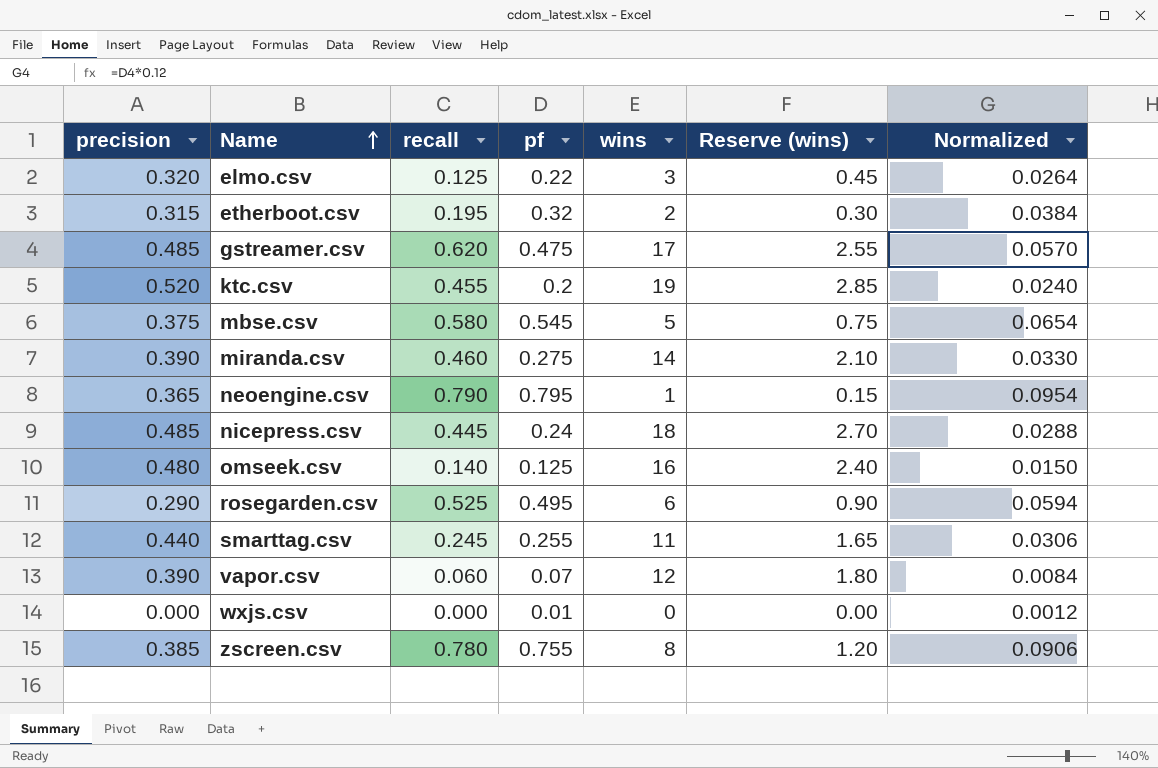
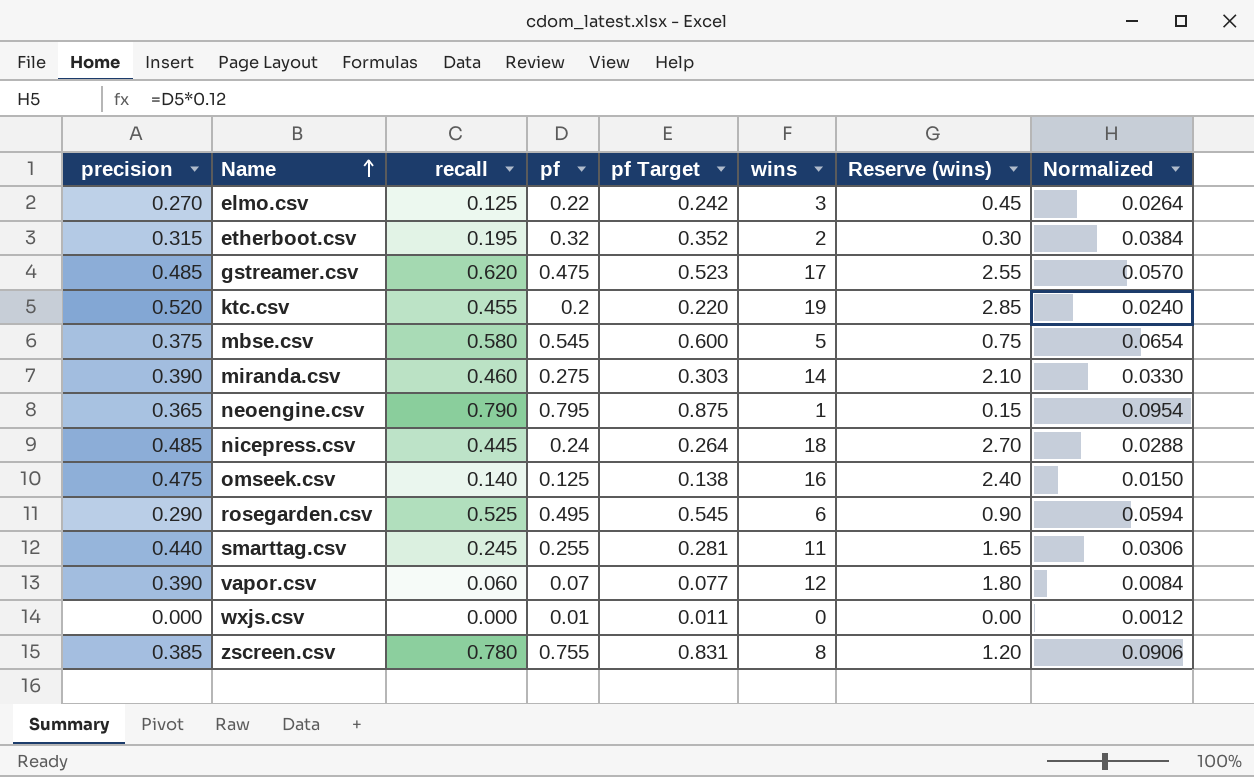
column pf Target | formula: none -> [pf] * 1.1
elmo.csv | precision: 0.320 -> 0.270
omseek.csv | precision: 0.480 -> 0.475

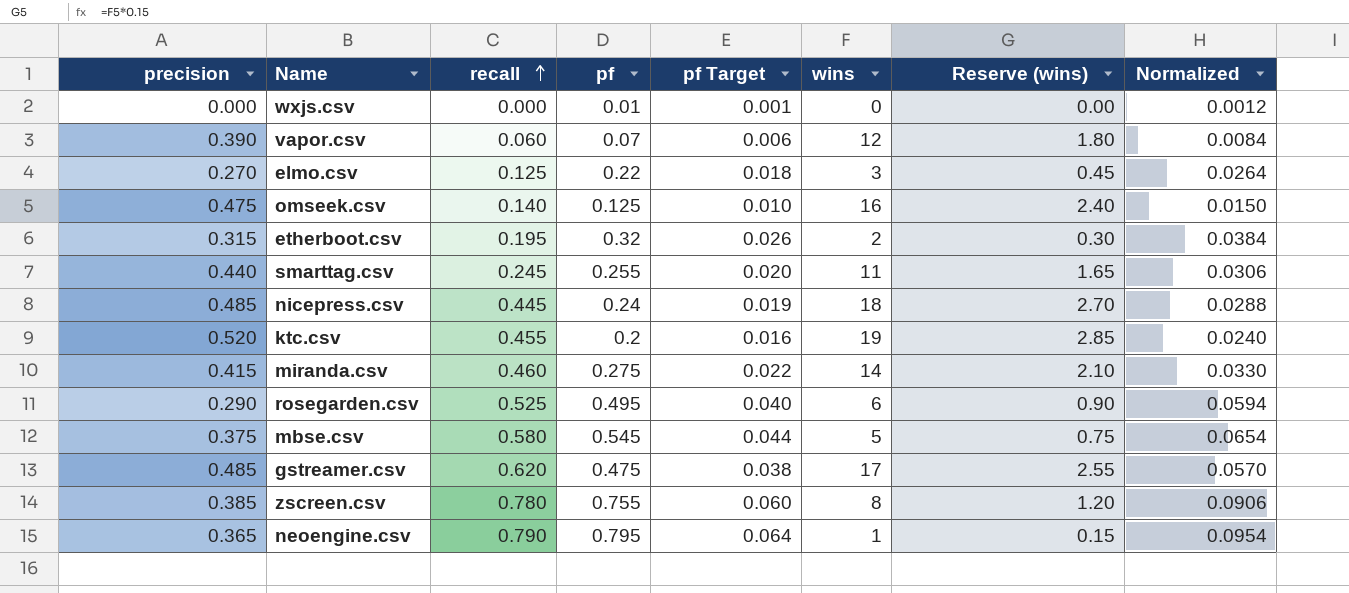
row order: Name ascending -> recall ascending
column pf Target | formula: [pf] * 1.1 -> [pf] * 0.08
miranda.csv | precision: 0.390 -> 0.415

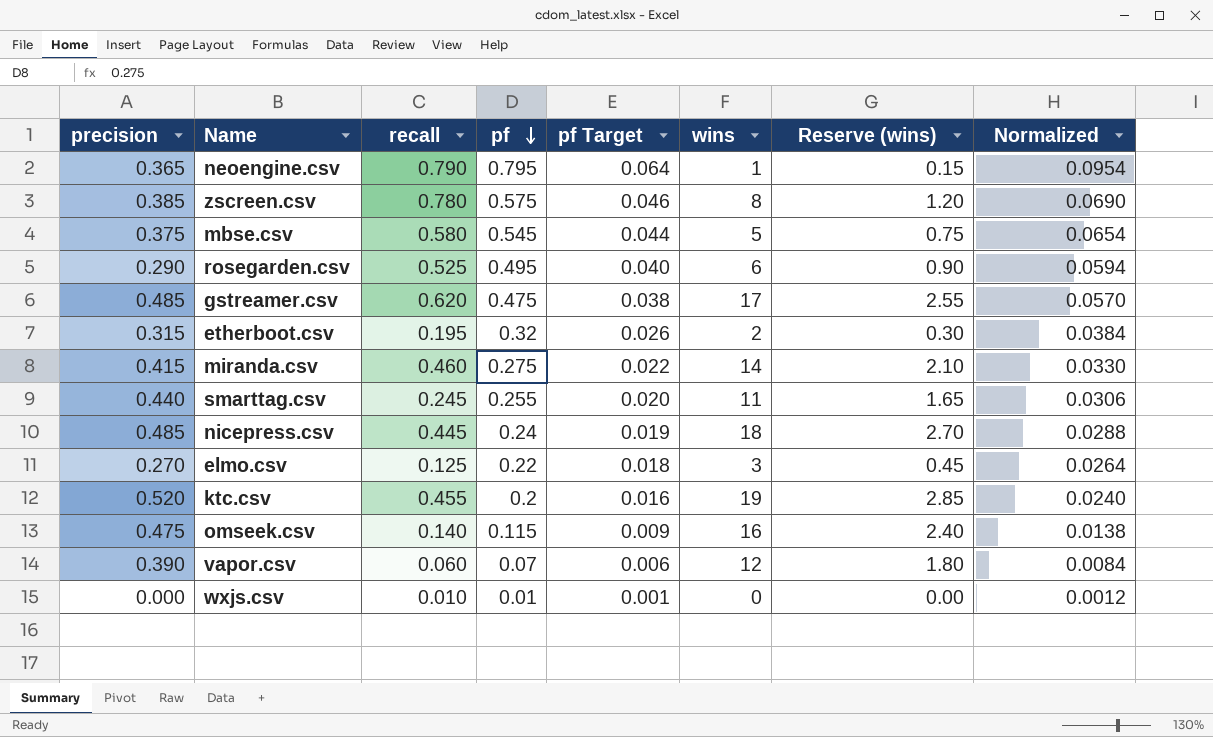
row order: recall ascending -> pf descending
zscreen.csv | pf: 0.755 -> 0.575
zscreen.csv | pf Target: 0.060 -> 0.046
zscreen.csv | Normalized: 0.0906 -> 0.0690
omseek.csv | pf: 0.125 -> 0.115
omseek.csv | pf Target: 0.010 -> 0.009
omseek.csv | Normalized: 0.0150 -> 0.0138
wxjs.csv | recall: 0.000 -> 0.010

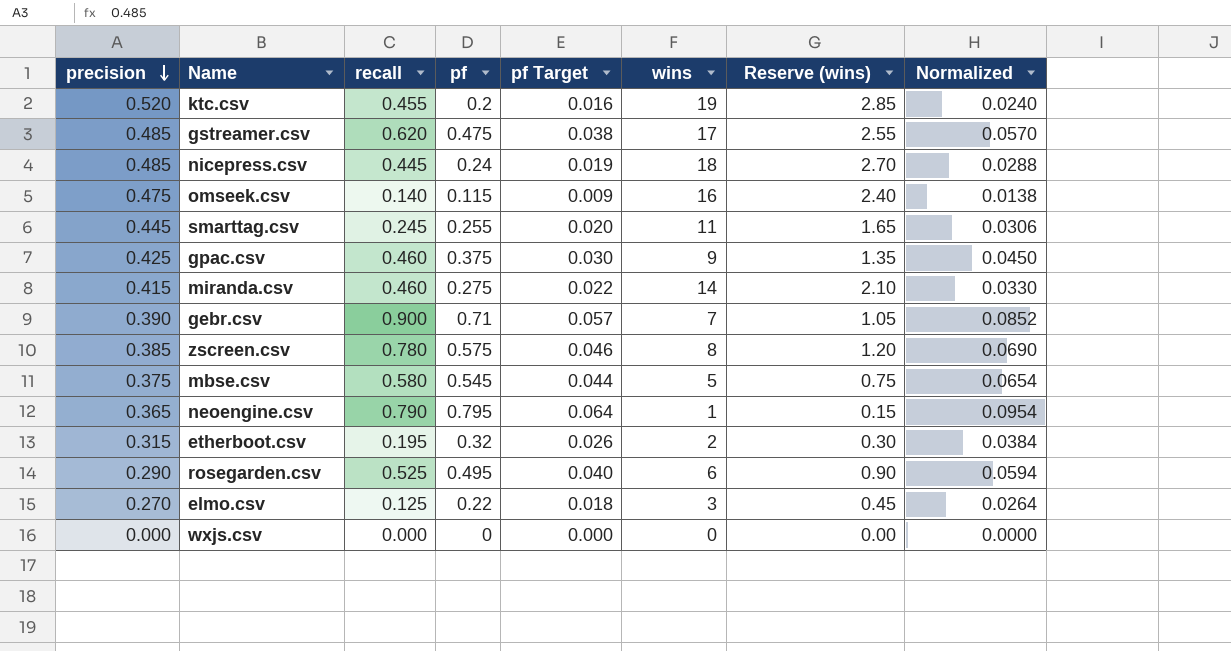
row order: pf descending -> precision descending
row vapor.csv: 0.390 | 0.060 | 0.07 | 0.006 | 12 | 1.80 | 0.0084 -> none
smarttag.csv | precision: 0.440 -> 0.445
row gpac.csv: none -> 0.425 | 0.460 | 0.375 | 0.030 | 9 | 1.35 | 0.0450
row gebr.csv: none -> 0.390 | 0.900 | 0.71 | 0.057 | 7 | 1.05 | 0.0852
wxjs.csv | recall: 0.010 -> 0.000
wxjs.csv | pf: 0.01 -> 0
wxjs.csv | pf Target: 0.001 -> 0.000
wxjs.csv | Normalized: 0.0012 -> 0.0000

